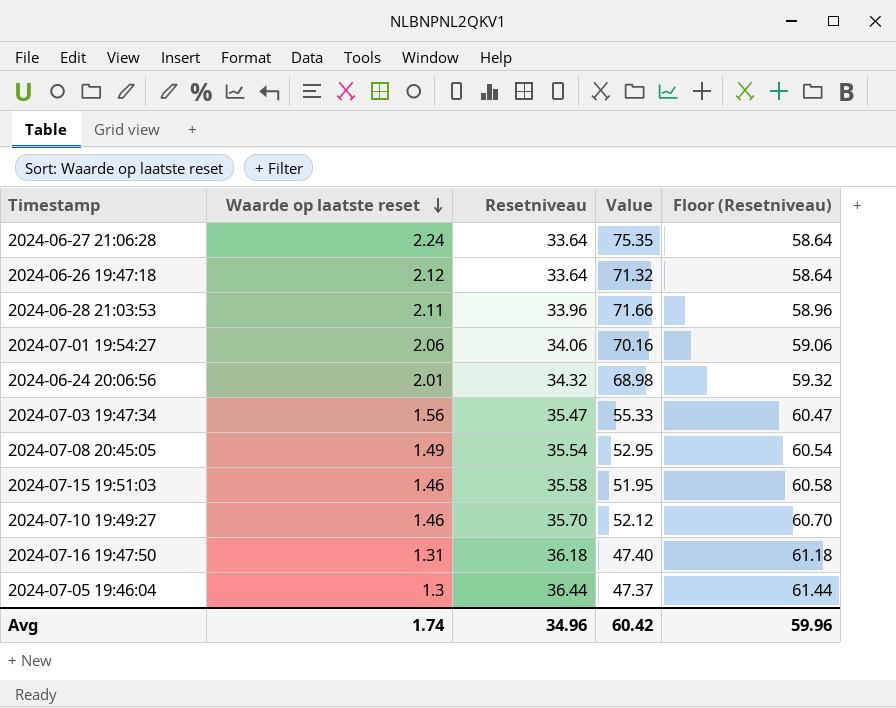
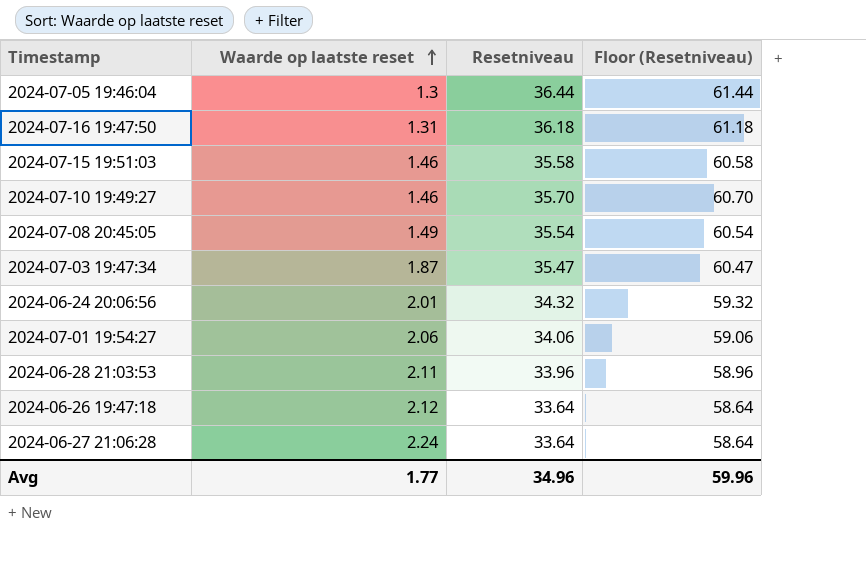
row order: Waarde op laatste reset descending -> Waarde op laatste reset ascending
column Value | formula: [Waarde op laatste reset] * [Resetniveau] -> none
2024-07-03 19:47:34 | Waarde op laatste reset: 1.56 -> 1.87
Avg | Waarde op laatste reset: 1.74 -> 1.77

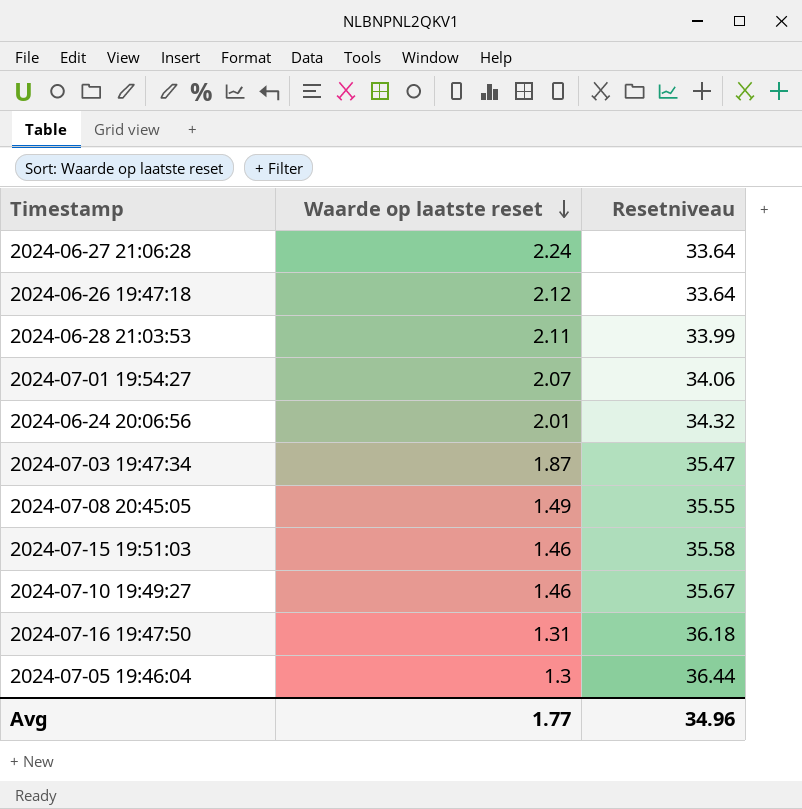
row order: Waarde op laatste reset ascending -> Waarde op laatste reset descending
column Floor (Resetniveau) | formula: [Resetniveau] + 25 -> none
2024-06-28 21:03:53 | Resetniveau: 33.96 -> 33.99
2024-07-01 19:54:27 | Waarde op laatste reset: 2.06 -> 2.07
2024-07-08 20:45:05 | Resetniveau: 35.54 -> 35.55
2024-07-10 19:49:27 | Resetniveau: 35.70 -> 35.67

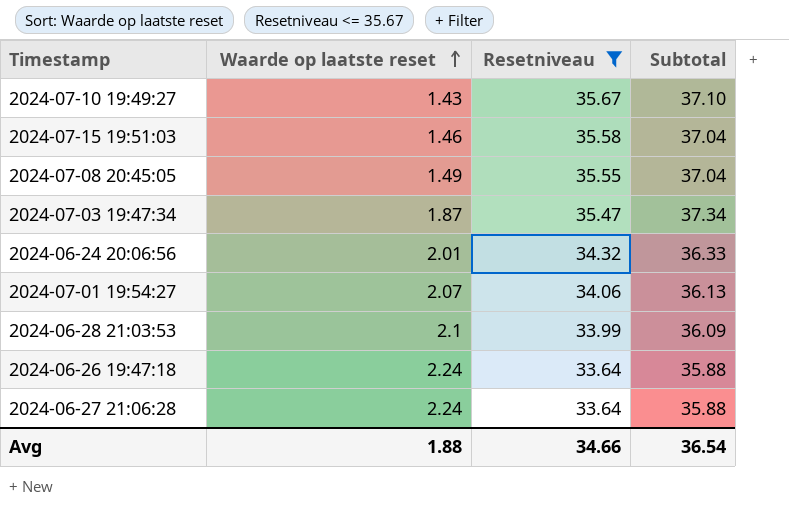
filter: none -> Resetniveau <= 35.67
row order: Waarde op laatste reset descending -> Waarde op laatste reset ascending
column Subtotal | formula: none -> [Waarde op laatste reset] + [Resetniveau]
2024-07-10 19:49:27 | Waarde op laatste reset: 1.46 -> 1.43
2024-06-28 21:03:53 | Waarde op laatste reset: 2.11 -> 2.1
2024-06-26 19:47:18 | Waarde op laatste reset: 2.12 -> 2.24
Avg | Waarde op laatste reset: 1.77 -> 1.88
Avg | Resetniveau: 34.96 -> 34.66

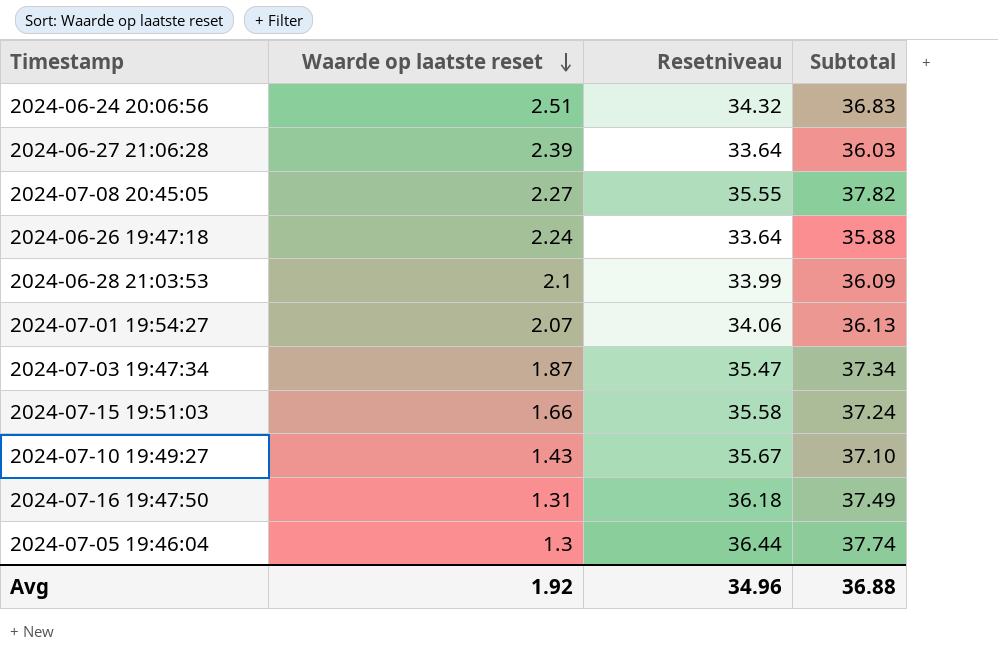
filter: Resetniveau <= 35.67 -> none
row order: Waarde op laatste reset ascending -> Waarde op laatste reset descending
2024-06-24 20:06:56 | Waarde op laatste reset: 2.01 -> 2.51
2024-06-24 20:06:56 | Subtotal: 36.33 -> 36.83
2024-06-27 21:06:28 | Waarde op laatste reset: 2.24 -> 2.39
2024-06-27 21:06:28 | Subtotal: 35.88 -> 36.03
2024-07-08 20:45:05 | Waarde op laatste reset: 1.49 -> 2.27
2024-07-08 20:45:05 | Subtotal: 37.04 -> 37.82
2024-07-15 19:51:03 | Waarde op laatste reset: 1.46 -> 1.66
2024-07-15 19:51:03 | Subtotal: 37.04 -> 37.24
Avg | Waarde op laatste reset: 1.88 -> 1.92
Avg | Resetniveau: 34.66 -> 34.96
Avg | Subtotal: 36.54 -> 36.88

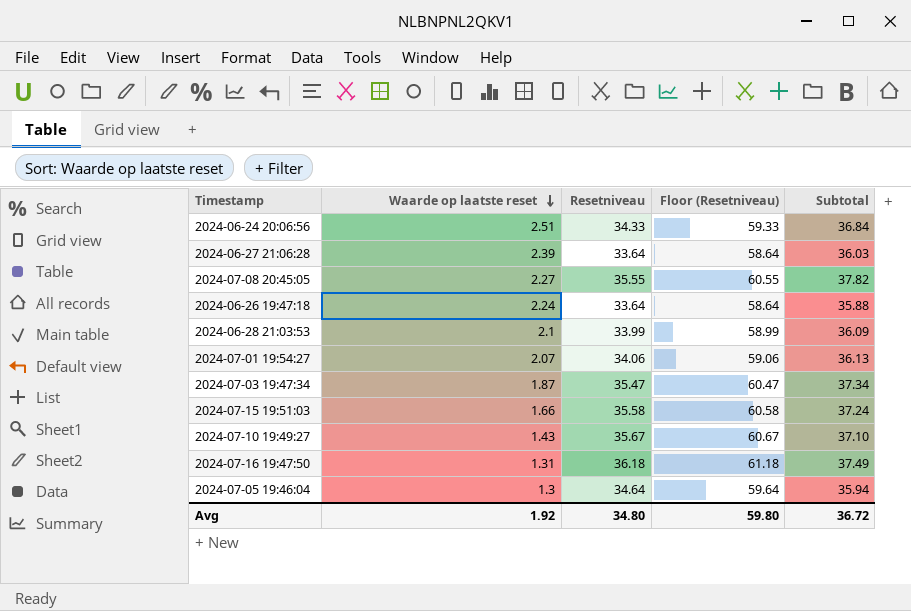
column Floor (Resetniveau) | formula: none -> [Resetniveau] + 25
2024-06-24 20:06:56 | Resetniveau: 34.32 -> 34.33
2024-06-24 20:06:56 | Subtotal: 36.83 -> 36.84
2024-07-05 19:46:04 | Resetniveau: 36.44 -> 34.64
2024-07-05 19:46:04 | Subtotal: 37.74 -> 35.94
Avg | Resetniveau: 34.96 -> 34.80
Avg | Subtotal: 36.88 -> 36.72

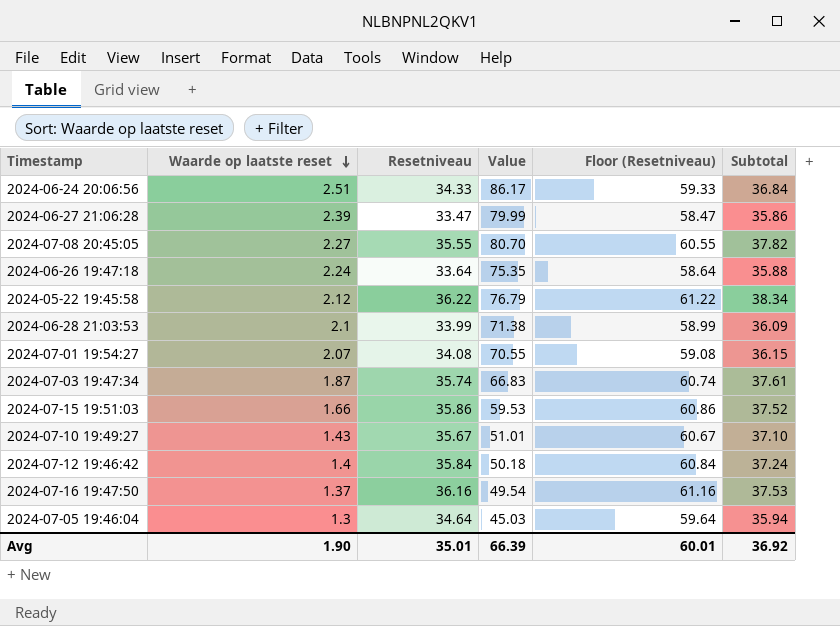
column Value | formula: none -> [Waarde op laatste reset] * [Resetniveau]
2024-06-27 21:06:28 | Resetniveau: 33.64 -> 33.47
2024-06-27 21:06:28 | Floor (Resetniveau): 58.64 -> 58.47
2024-06-27 21:06:28 | Subtotal: 36.03 -> 35.86
row 2024-05-22 19:45:58: none -> 2.12 | 36.22 | 76.79 | 61.22 | 38.34
2024-07-01 19:54:27 | Resetniveau: 34.06 -> 34.08
2024-07-01 19:54:27 | Floor (Resetniveau): 59.06 -> 59.08
2024-07-01 19:54:27 | Subtotal: 36.13 -> 36.15
2024-07-03 19:47:34 | Resetniveau: 35.47 -> 35.74
2024-07-03 19:47:34 | Floor (Resetniveau): 60.47 -> 60.74
2024-07-03 19:47:34 | Subtotal: 37.34 -> 37.61
2024-07-15 19:51:03 | Resetniveau: 35.58 -> 35.86
2024-07-15 19:51:03 | Floor (Resetniveau): 60.58 -> 60.86
2024-07-15 19:51:03 | Subtotal: 37.24 -> 37.52
row 2024-07-12 19:46:42: none -> 1.4 | 35.84 | 50.18 | 60.84 | 37.24
2024-07-16 19:47:50 | Waarde op laatste reset: 1.31 -> 1.37
2024-07-16 19:47:50 | Resetniveau: 36.18 -> 36.16
2024-07-16 19:47:50 | Floor (Resetniveau): 61.18 -> 61.16
2024-07-16 19:47:50 | Subtotal: 37.49 -> 37.53
Avg | Waarde op laatste reset: 1.92 -> 1.90
Avg | Resetniveau: 34.80 -> 35.01
Avg | Floor (Resetniveau): 59.80 -> 60.01
Avg | Subtotal: 36.72 -> 36.92

